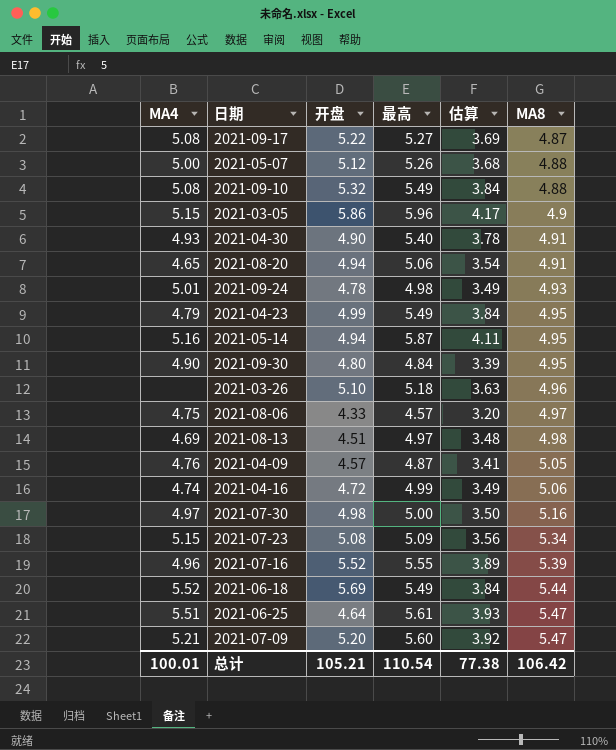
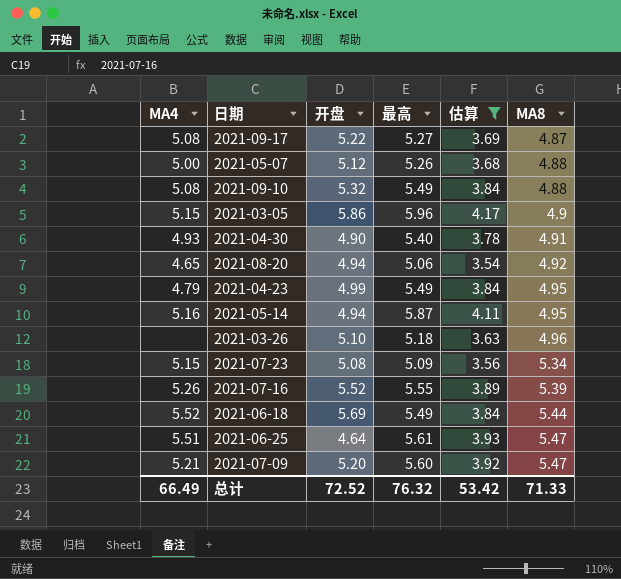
filter: none -> 估算 >= 3.54
2021-08-20 | MA8: 4.91 -> 4.92
2021-07-16 | MA4: 4.96 -> 5.26
总计 | MA4: 100.01 -> 66.49
总计 | 开盘: 105.21 -> 72.52
总计 | 最高: 110.54 -> 76.32
总计 | 估算: 77.38 -> 53.42
总计 | MA8: 106.42 -> 71.33

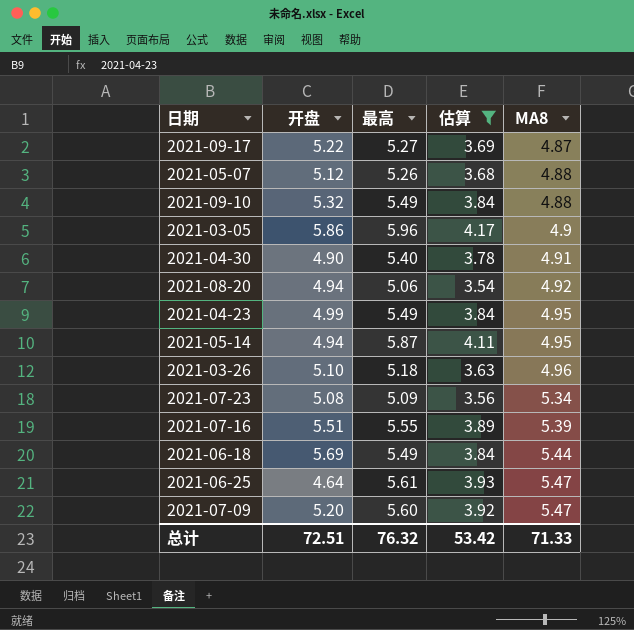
column MA4 | position: 1 -> none
2021-07-16 | 开盘: 5.52 -> 5.51
总计 | 开盘: 72.52 -> 72.51

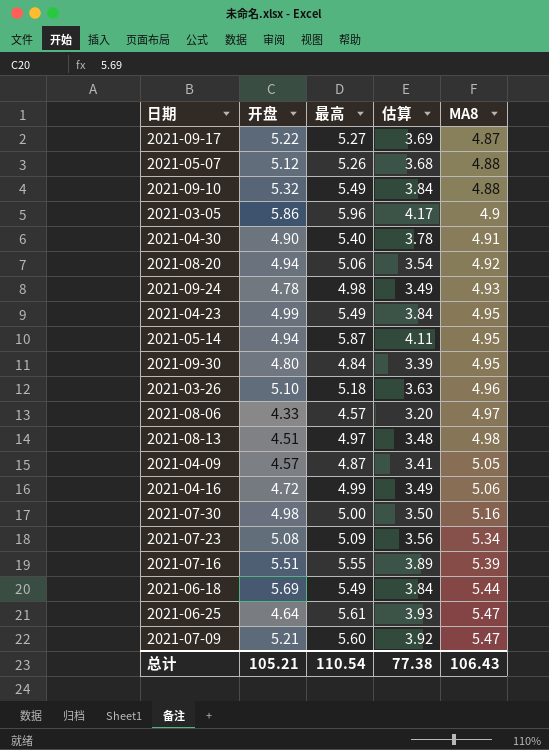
filter: 估算 >= 3.54 -> none
2021-07-09 | 开盘: 5.20 -> 5.21
总计 | 开盘: 72.51 -> 105.21
总计 | 最高: 76.32 -> 110.54
总计 | 估算: 53.42 -> 77.38
总计 | MA8: 71.33 -> 106.43

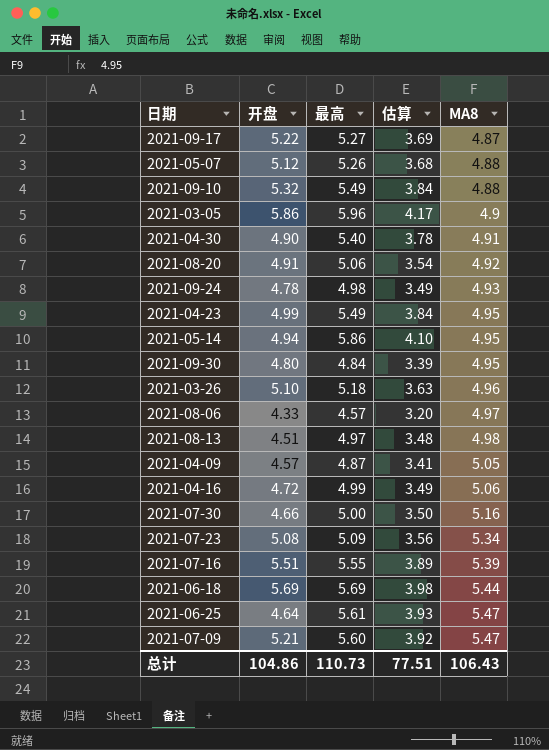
2021-08-20 | 开盘: 4.94 -> 4.91
2021-05-14 | 最高: 5.87 -> 5.86
2021-05-14 | 估算: 4.11 -> 4.10
2021-07-30 | 开盘: 4.98 -> 4.66
2021-06-18 | 最高: 5.49 -> 5.69
2021-06-18 | 估算: 3.84 -> 3.98
总计 | 开盘: 105.21 -> 104.86
总计 | 最高: 110.54 -> 110.73
总计 | 估算: 77.38 -> 77.51

